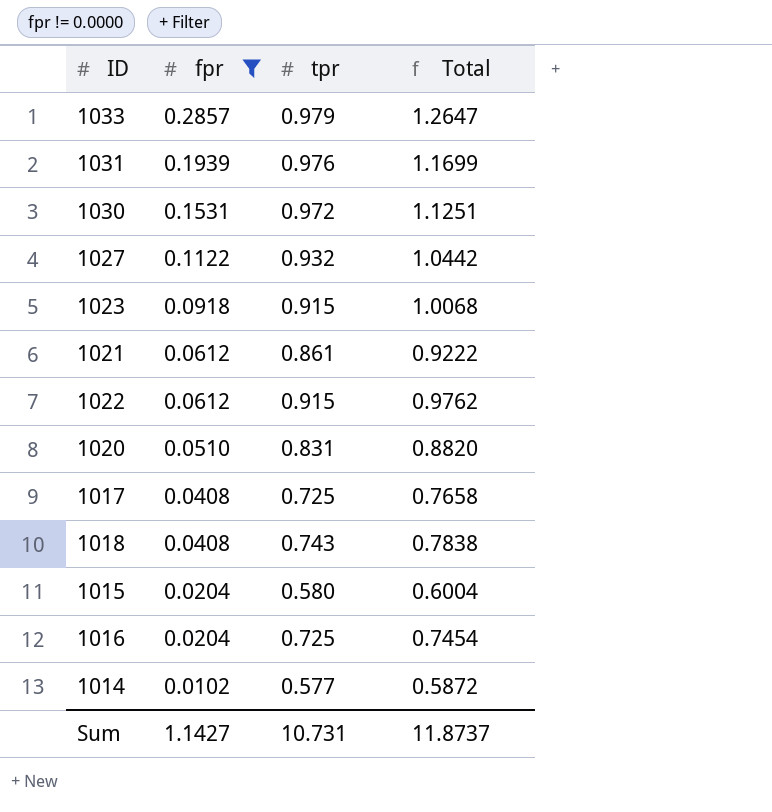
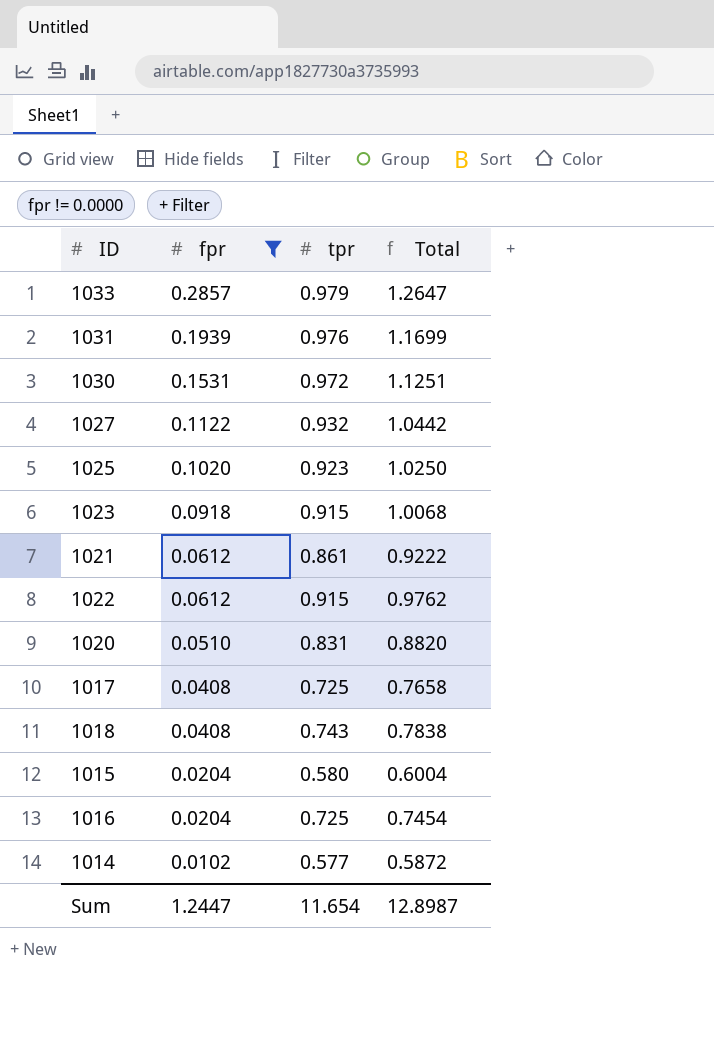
row 1025: none -> 0.1020 | 0.923 | 1.0250
Sum | fpr: 1.1427 -> 1.2447
Sum | tpr: 10.731 -> 11.654
Sum | Total: 11.8737 -> 12.8987

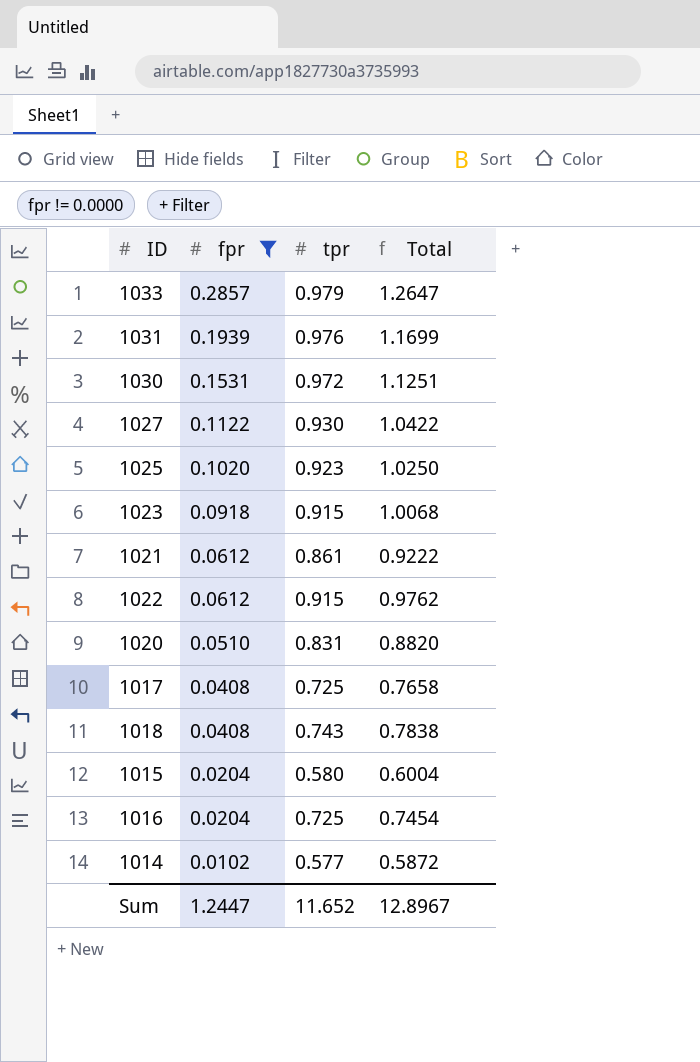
1027 | tpr: 0.932 -> 0.930
1027 | Total: 1.0442 -> 1.0422
Sum | tpr: 11.654 -> 11.652
Sum | Total: 12.8987 -> 12.8967

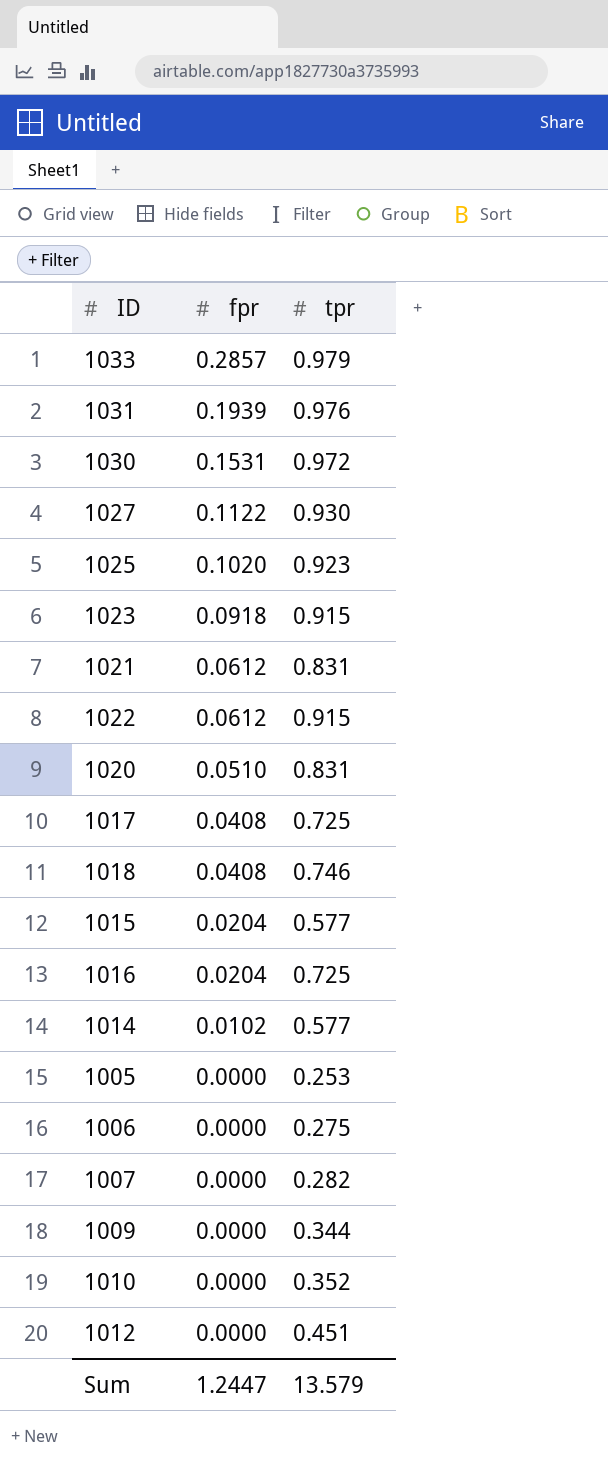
filter: fpr != 0.0000 -> none
column Total | formula: [fpr] + [tpr] -> none
1021 | tpr: 0.861 -> 0.831
1018 | tpr: 0.743 -> 0.746
1015 | tpr: 0.580 -> 0.577
Sum | tpr: 11.652 -> 13.579

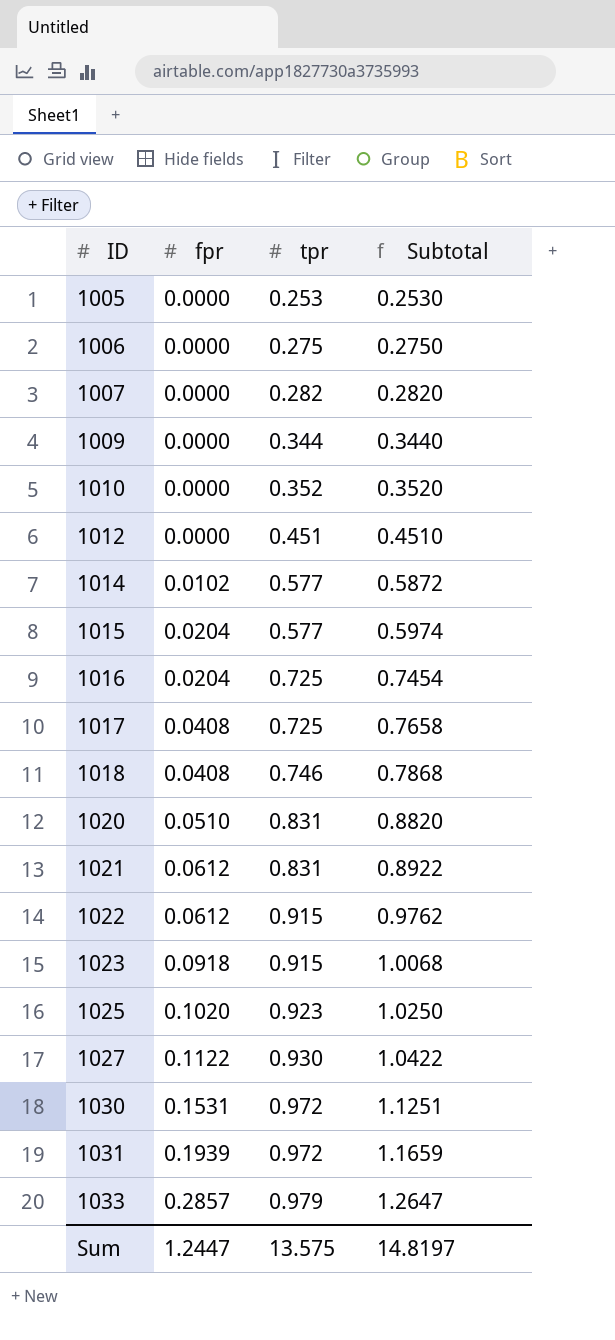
row order: fpr descending -> ID ascending
column Subtotal | formula: none -> [fpr] + [tpr]
1031 | tpr: 0.976 -> 0.972
Sum | tpr: 13.579 -> 13.575

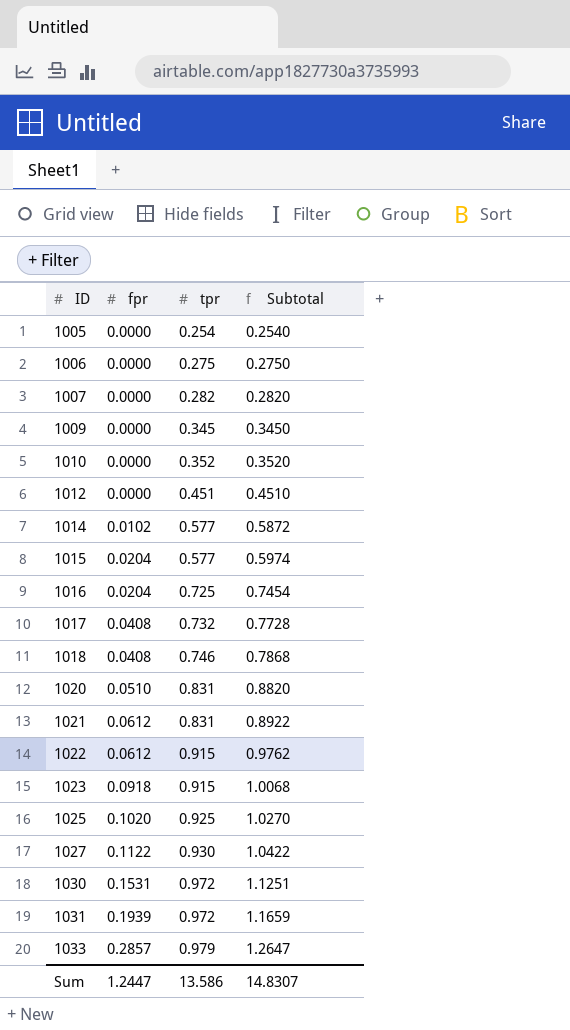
1005 | tpr: 0.253 -> 0.254
1005 | Subtotal: 0.2530 -> 0.2540
1009 | tpr: 0.344 -> 0.345
1009 | Subtotal: 0.3440 -> 0.3450
1017 | tpr: 0.725 -> 0.732
1017 | Subtotal: 0.7658 -> 0.7728
1025 | tpr: 0.923 -> 0.925
1025 | Subtotal: 1.0250 -> 1.0270
Sum | tpr: 13.575 -> 13.586
Sum | Subtotal: 14.8197 -> 14.8307

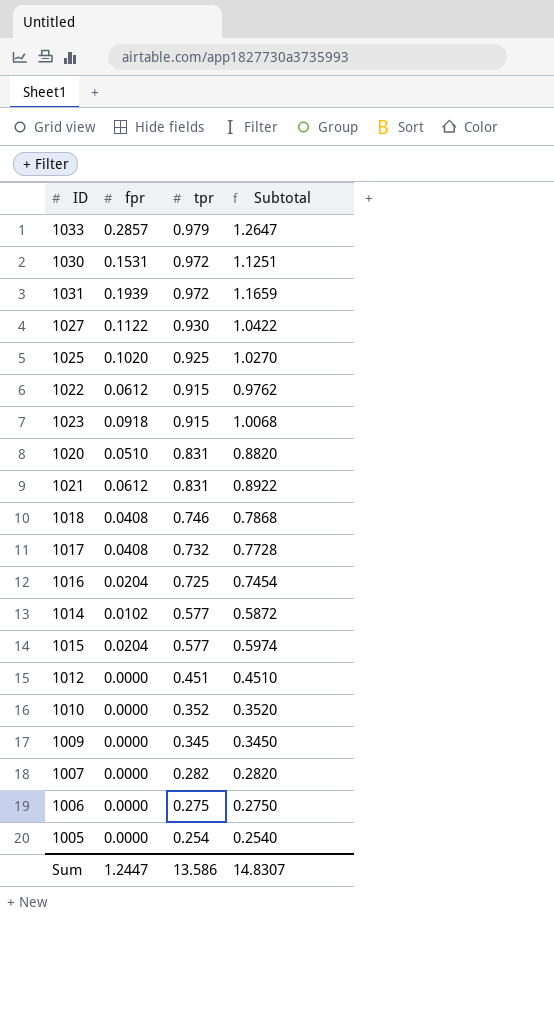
row order: ID ascending -> tpr descending

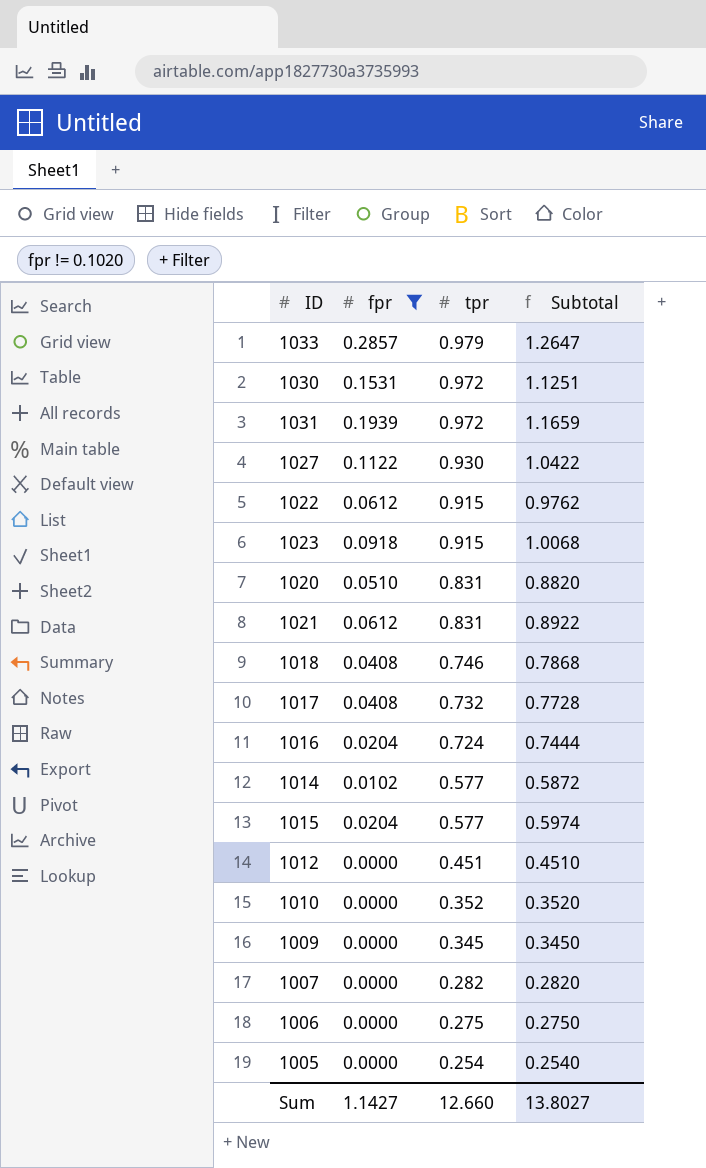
filter: none -> fpr != 0.1020
1016 | tpr: 0.725 -> 0.724
1016 | Subtotal: 0.7454 -> 0.7444
Sum | fpr: 1.2447 -> 1.1427
Sum | tpr: 13.586 -> 12.660
Sum | Subtotal: 14.8307 -> 13.8027

